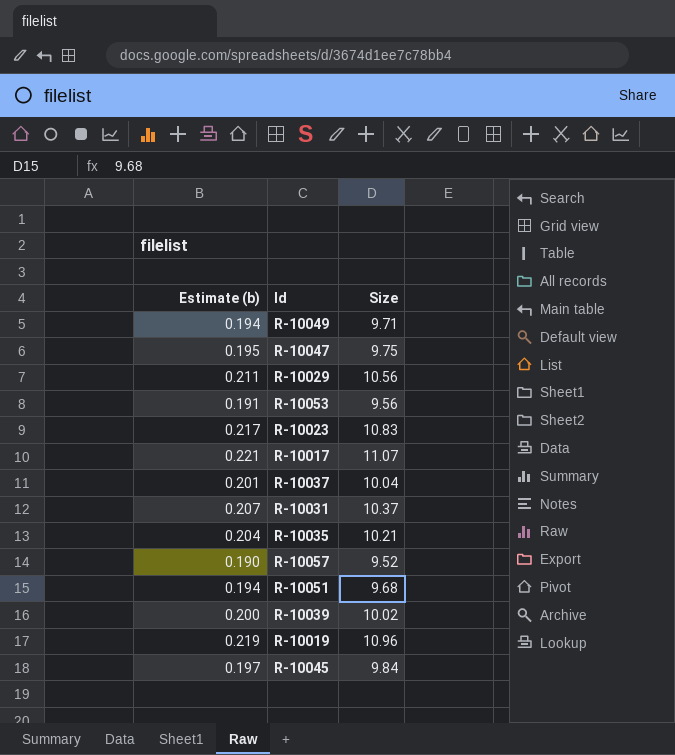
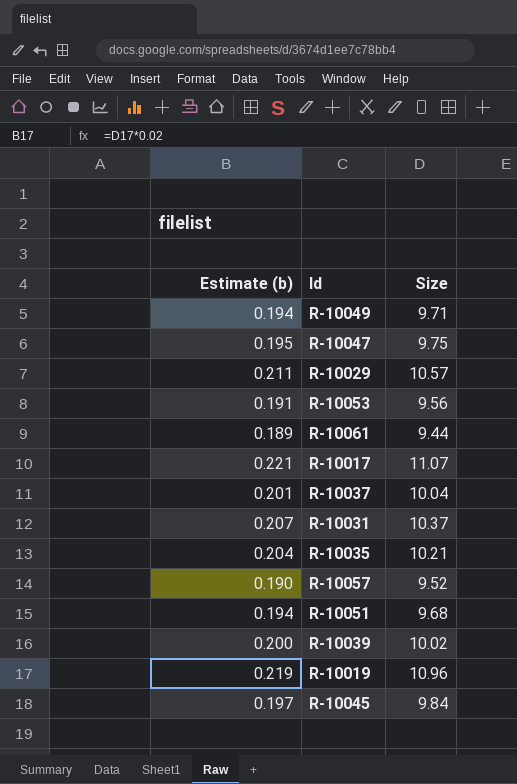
row R-10023: 0.217 | 10.83 -> none
R-10029 | Size: 10.56 -> 10.57
row R-10061: none -> 0.189 | 9.44

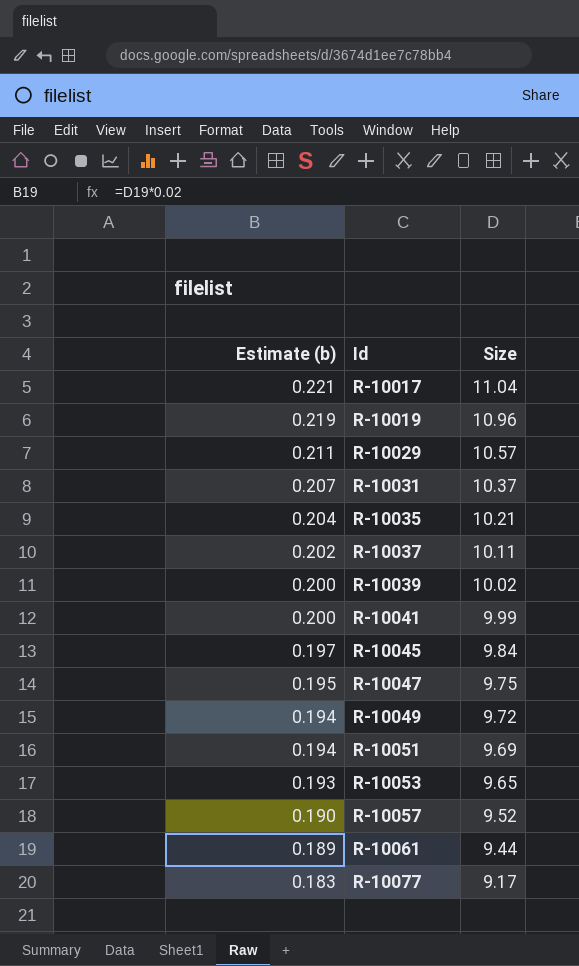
row order: none -> Estimate (b) descending
R-10017 | Size: 11.07 -> 11.04
R-10037 | Estimate (b): 0.201 -> 0.202
R-10037 | Size: 10.04 -> 10.11
row R-10041: none -> 0.200 | 9.99
R-10049 | Size: 9.71 -> 9.72
R-10051 | Size: 9.68 -> 9.69
R-10053 | Estimate (b): 0.191 -> 0.193
R-10053 | Size: 9.56 -> 9.65
row R-10077: none -> 0.183 | 9.17

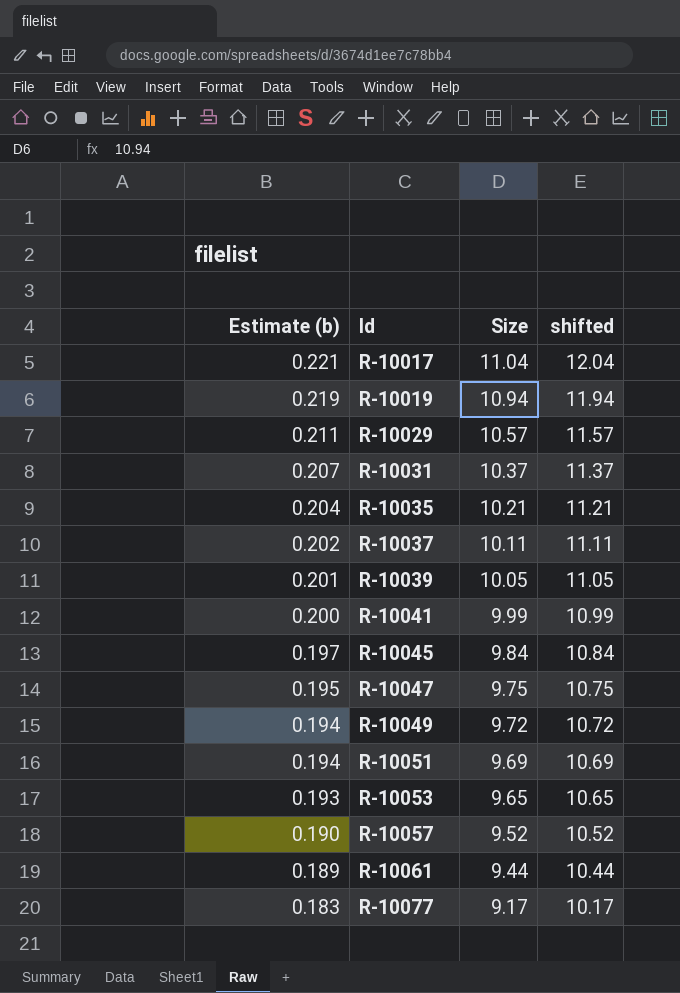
column shifted | formula: none -> [Size] + 1
R-10019 | Size: 10.96 -> 10.94
R-10039 | Estimate (b): 0.200 -> 0.201
R-10039 | Size: 10.02 -> 10.05

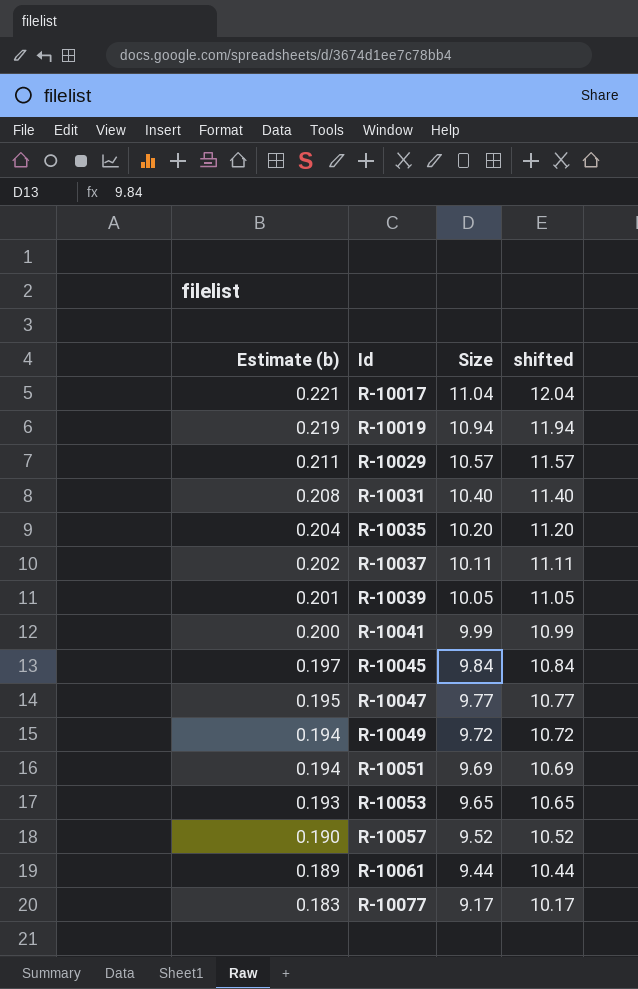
R-10031 | Estimate (b): 0.207 -> 0.208
R-10031 | Size: 10.37 -> 10.40
R-10031 | shifted: 11.37 -> 11.40
R-10035 | Size: 10.21 -> 10.20
R-10035 | shifted: 11.21 -> 11.20
R-10047 | Size: 9.75 -> 9.77
R-10047 | shifted: 10.75 -> 10.77

